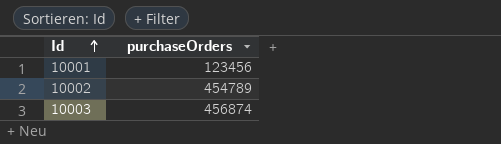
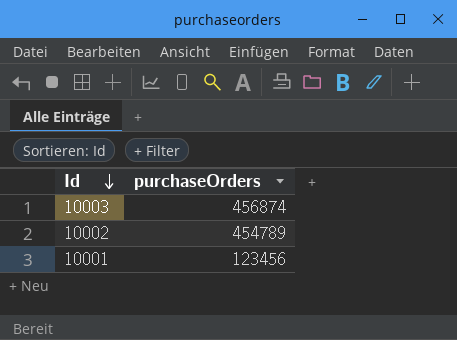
row order: Id ascending -> Id descending

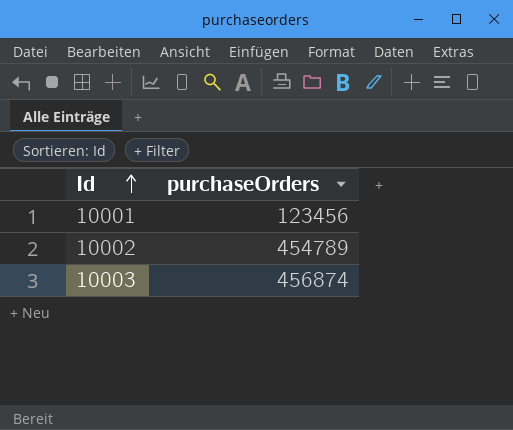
row order: Id descending -> Id ascending

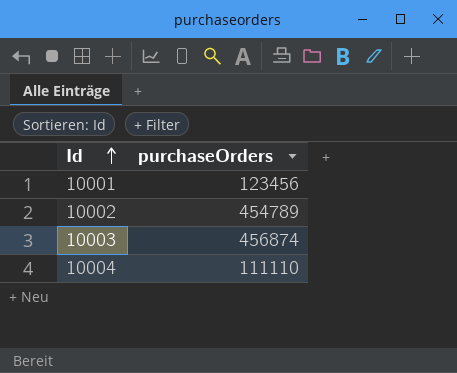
row 10004: none -> 111110

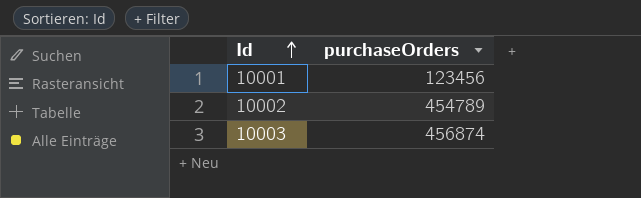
row 10004: 111110 -> none

